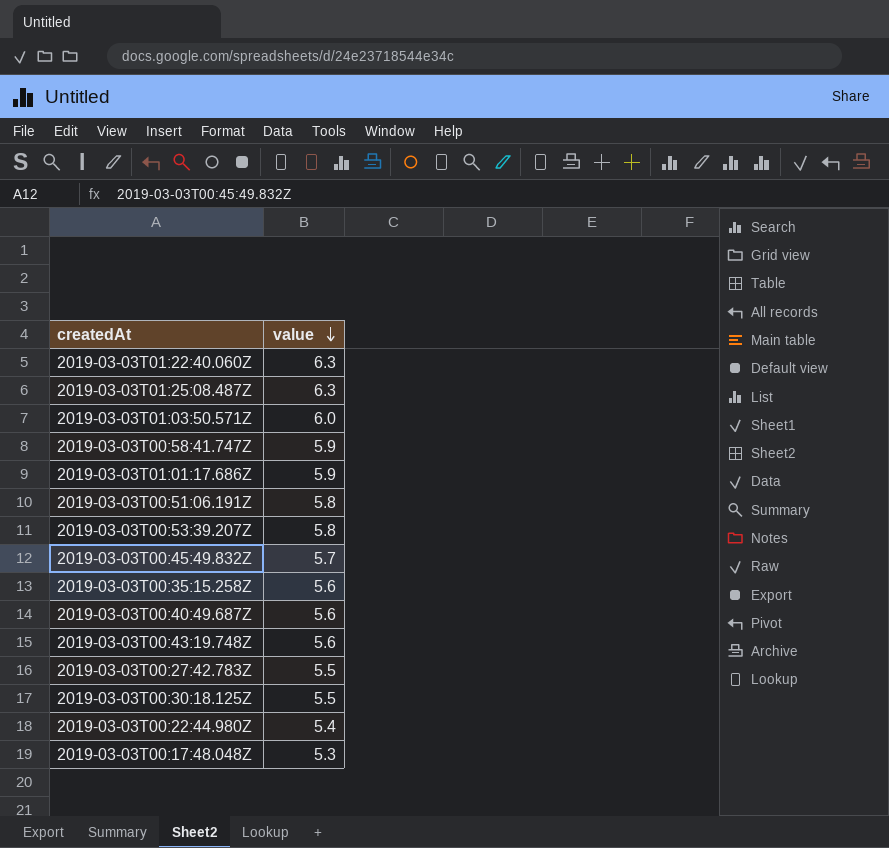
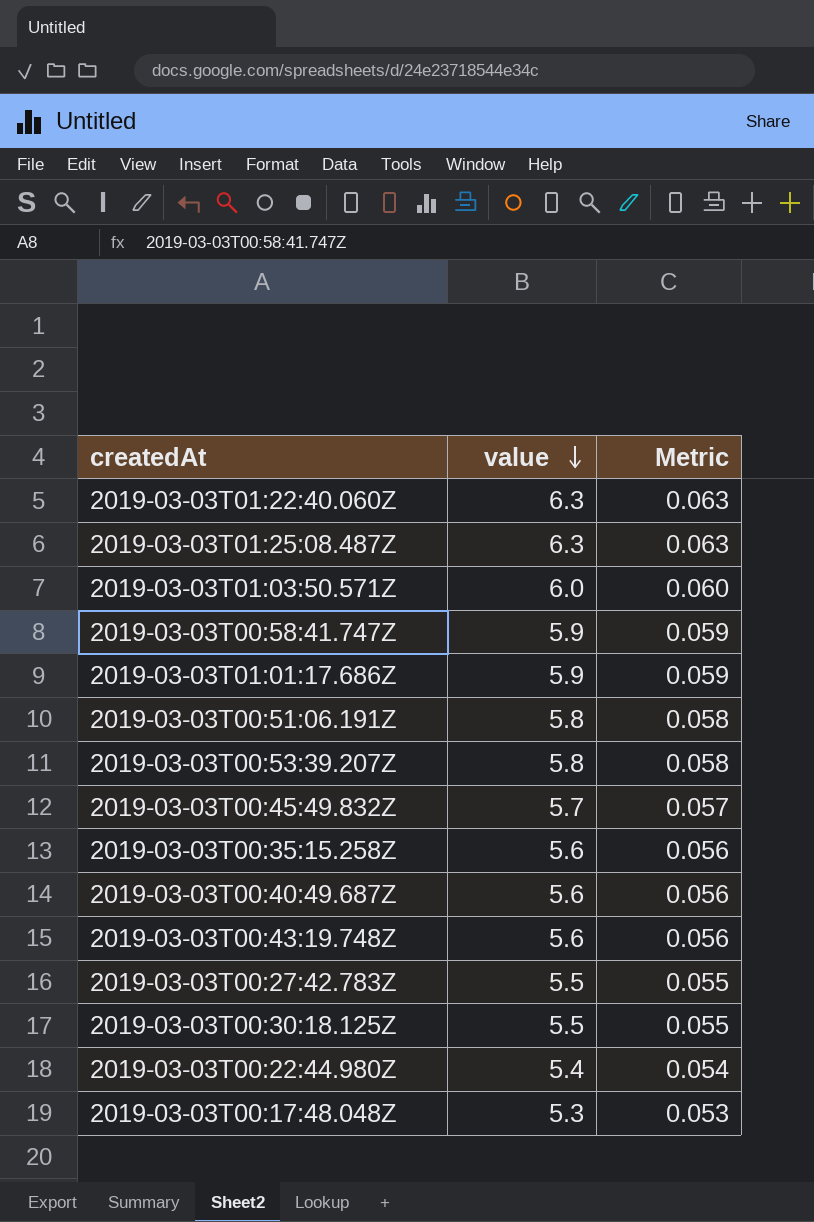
column Metric | formula: none -> [value] * 0.01

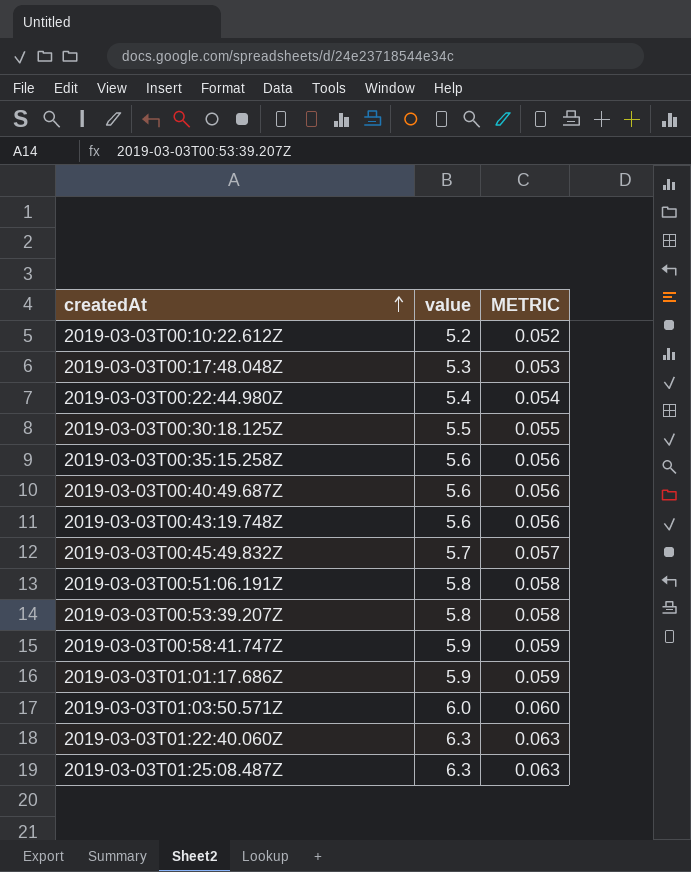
row order: value descending -> createdAt ascending
column name: Metric -> METRIC
row 2019-03-03T00:27:42.783Z: 5.5 | 0.055 -> none
row 2019-03-03T00:10:22.612Z: none -> 5.2 | 0.052

